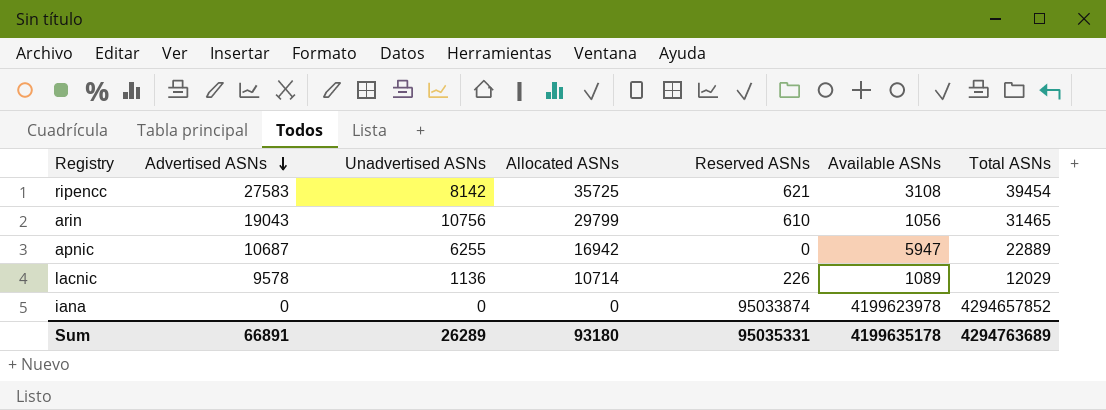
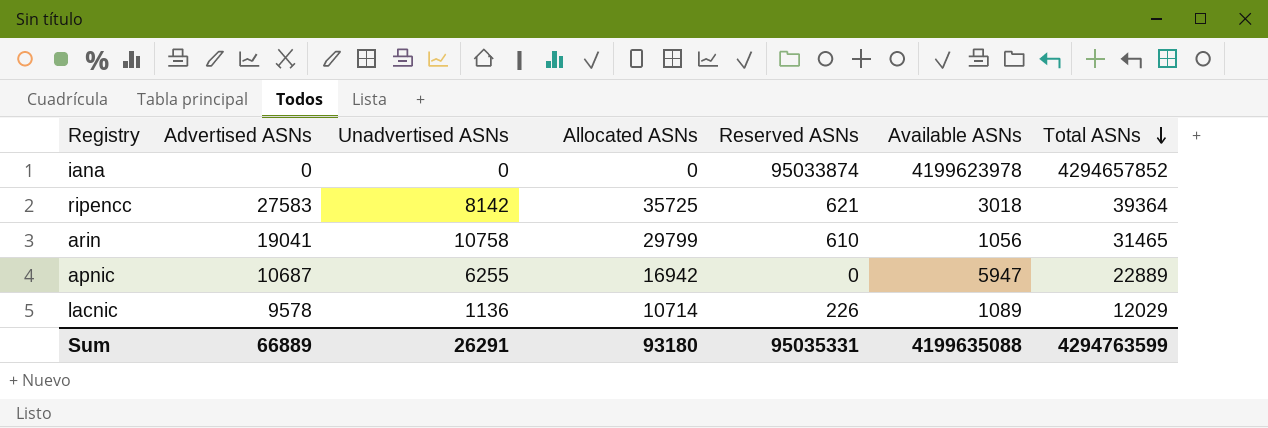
row order: Advertised ASNs descending -> Total ASNs descending
ripencc | Available ASNs: 3108 -> 3018
ripencc | Total ASNs: 39454 -> 39364
arin | Advertised ASNs: 19043 -> 19041
arin | Unadvertised ASNs: 10756 -> 10758
Sum | Advertised ASNs: 66891 -> 66889
Sum | Unadvertised ASNs: 26289 -> 26291
Sum | Available ASNs: 4199635178 -> 4199635088
Sum | Total ASNs: 4294763689 -> 4294763599

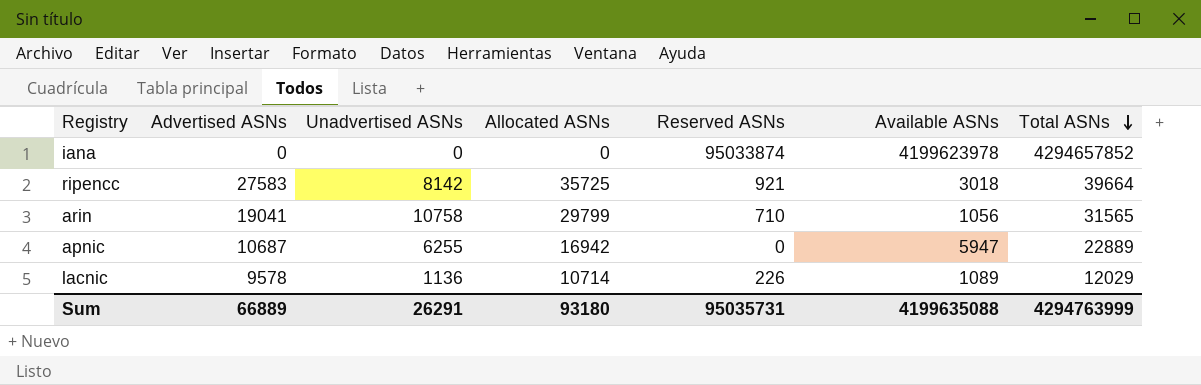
ripencc | Reserved ASNs: 621 -> 921
ripencc | Total ASNs: 39364 -> 39664
arin | Reserved ASNs: 610 -> 710
arin | Total ASNs: 31465 -> 31565
Sum | Reserved ASNs: 95035331 -> 95035731
Sum | Total ASNs: 4294763599 -> 4294763999

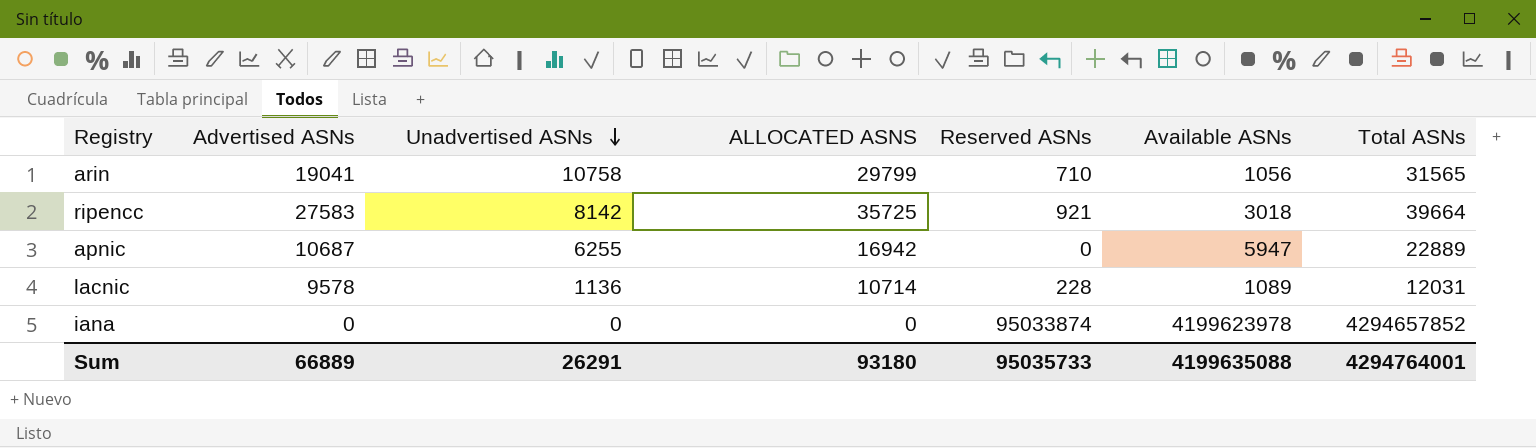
row order: Total ASNs descending -> Unadvertised ASNs descending
column name: Allocated ASNs -> ALLOCATED ASNS
lacnic | Reserved ASNs: 226 -> 228
lacnic | Total ASNs: 12029 -> 12031
Sum | Reserved ASNs: 95035731 -> 95035733
Sum | Total ASNs: 4294763999 -> 4294764001

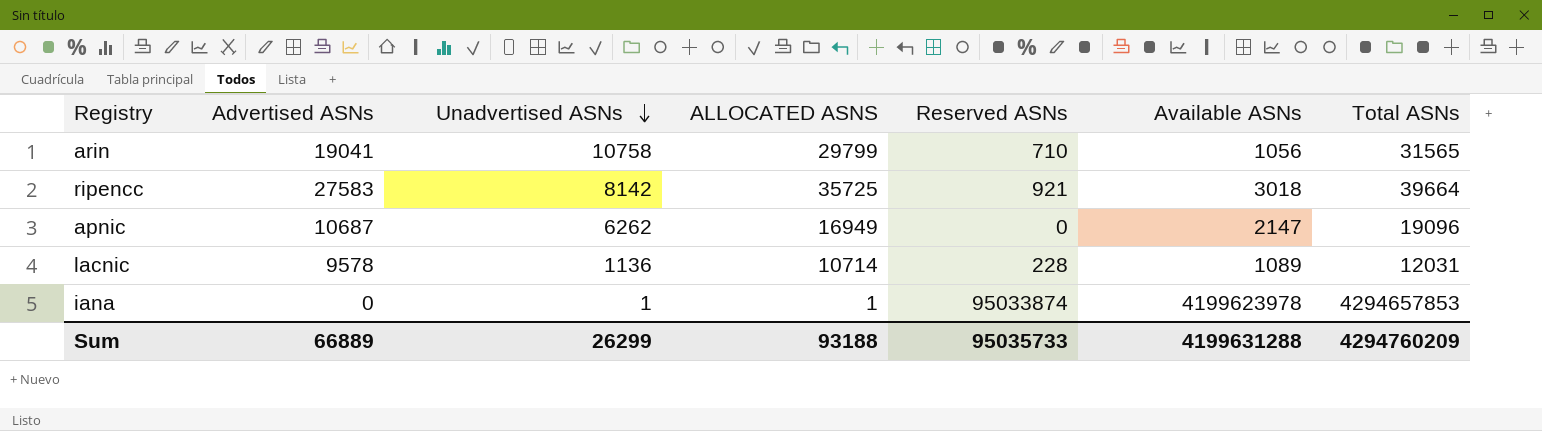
apnic | Unadvertised ASNs: 6255 -> 6262
apnic | ALLOCATED ASNS: 16942 -> 16949
apnic | Available ASNs: 5947 -> 2147
apnic | Total ASNs: 22889 -> 19096
iana | Unadvertised ASNs: 0 -> 1
iana | ALLOCATED ASNS: 0 -> 1
iana | Total ASNs: 4294657852 -> 4294657853
Sum | Unadvertised ASNs: 26291 -> 26299
Sum | ALLOCATED ASNS: 93180 -> 93188
Sum | Available ASNs: 4199635088 -> 4199631288
Sum | Total ASNs: 4294764001 -> 4294760209

